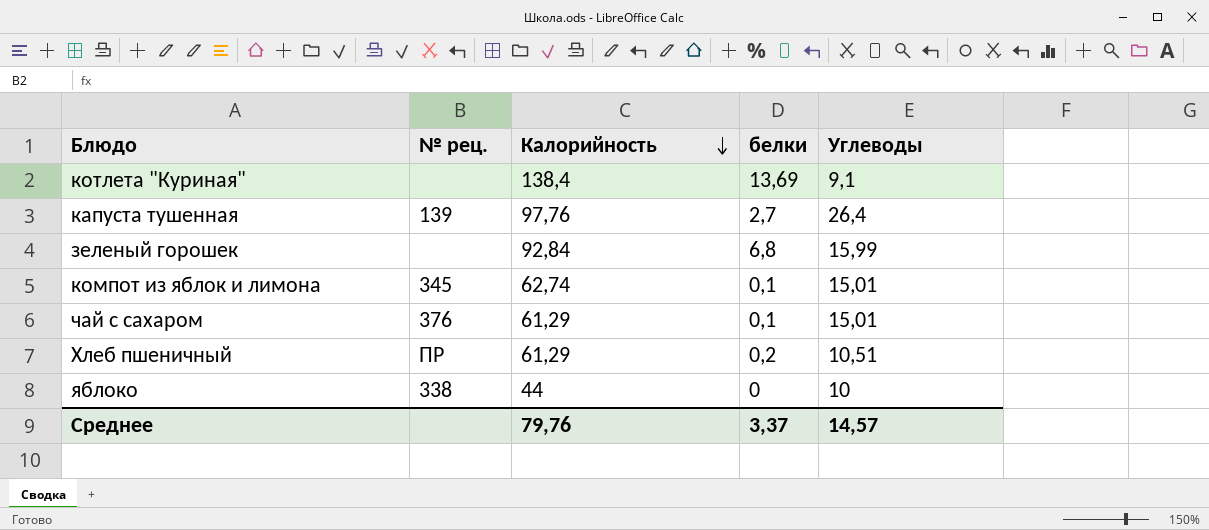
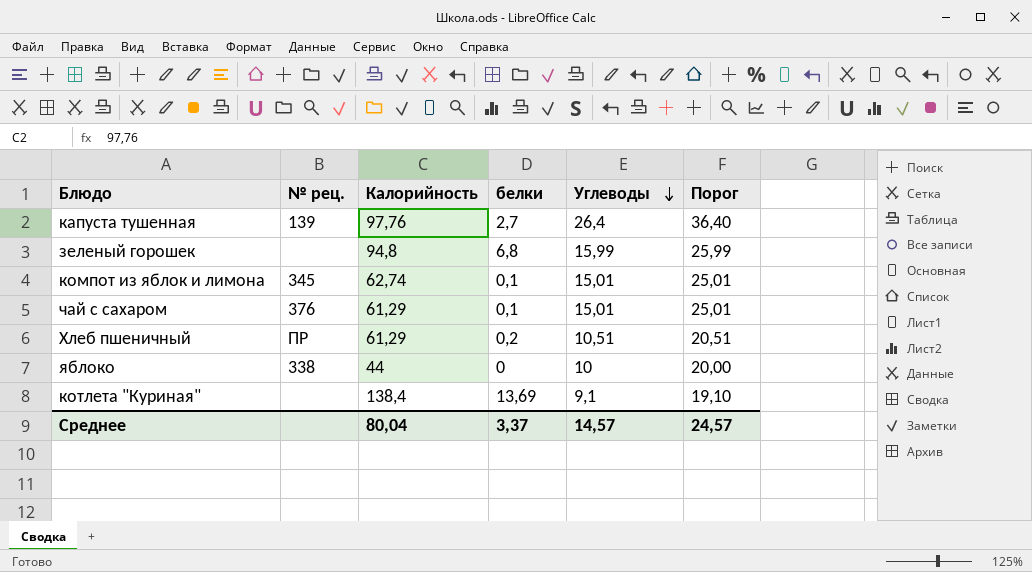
row order: Калорийность descending -> Углеводы descending
column Порог | formula: none -> [Углеводы] + 10
зеленый горошек | Калорийность: 92,84 -> 94,8
Среднее | Калорийность: 79,76 -> 80,04

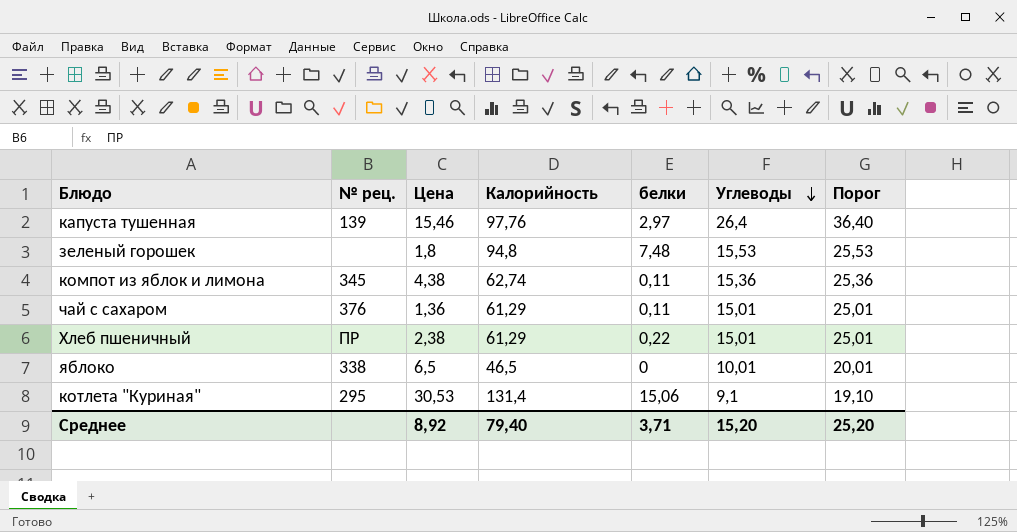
column Цена | position: none -> 3
капуста тушенная | белки: 2,7 -> 2,97
зеленый горошек | белки: 6,8 -> 7,48
зеленый горошек | Углеводы: 15,99 -> 15,53
зеленый горошек | Порог: 25,99 -> 25,53
компот из яблок и лимона | белки: 0,1 -> 0,11
компот из яблок и лимона | Углеводы: 15,01 -> 15,36
компот из яблок и лимона | Порог: 25,01 -> 25,36
чай с сахаром | белки: 0,1 -> 0,11
Хлеб пшеничный | белки: 0,2 -> 0,22
Хлеб пшеничный | Углеводы: 10,51 -> 15,01
Хлеб пшеничный | Порог: 20,51 -> 25,01
яблоко | Калорийность: 44 -> 46,5
яблоко | Углеводы: 10 -> 10,01
яблоко | Порог: 20,00 -> 20,01
котлета "Куриная" | № рец.: none -> 295
котлета "Куриная" | Калорийность: 138,4 -> 131,4
котлета "Куриная" | белки: 13,69 -> 15,06
Среднее | Калорийность: 80,04 -> 79,40
Среднее | белки: 3,37 -> 3,71
Среднее | Углеводы: 14,57 -> 15,20
Среднее | Порог: 24,57 -> 25,20

